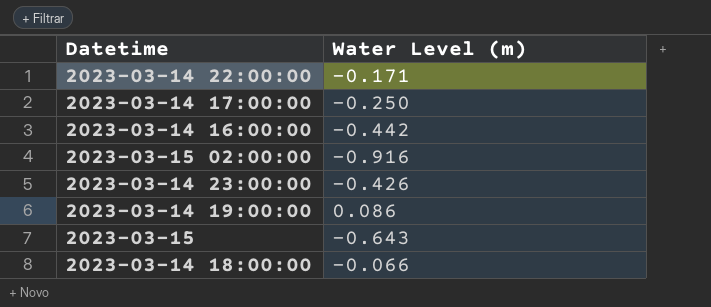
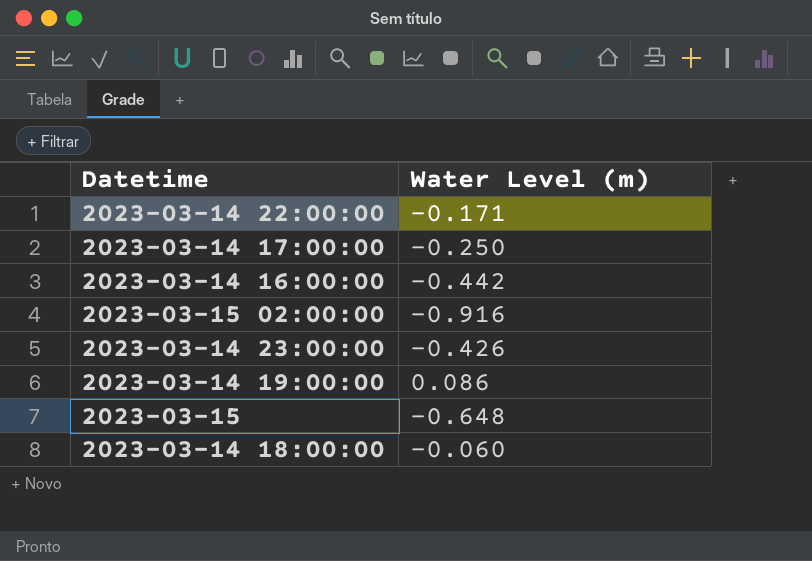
2023-03-15 | Water Level (m): -0.643 -> -0.648
2023-03-14 18:00:00 | Water Level (m): -0.066 -> -0.060

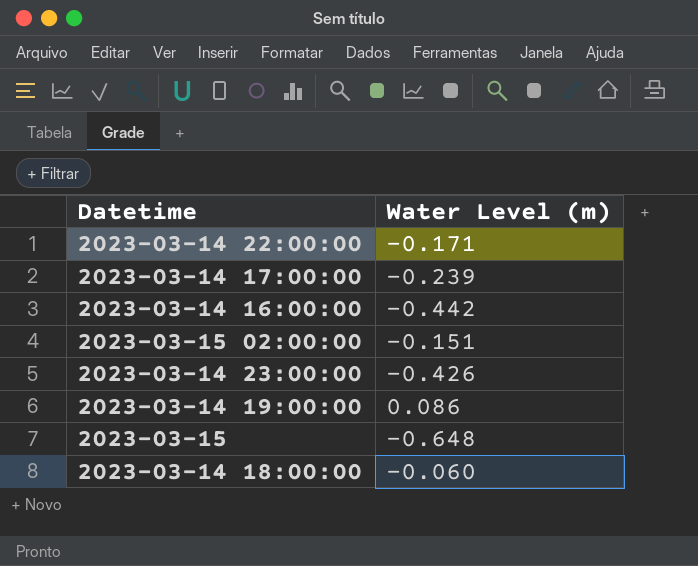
2023-03-14 17:00:00 | Water Level (m): -0.250 -> -0.239
2023-03-15 02:00:00 | Water Level (m): -0.916 -> -0.151

